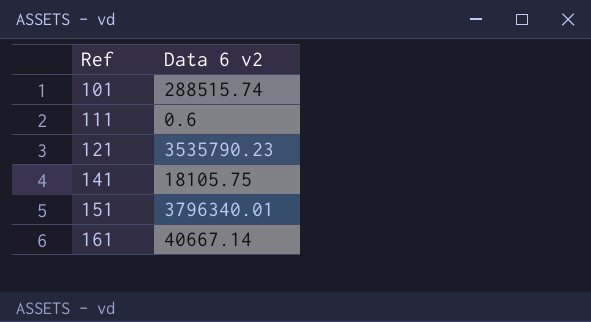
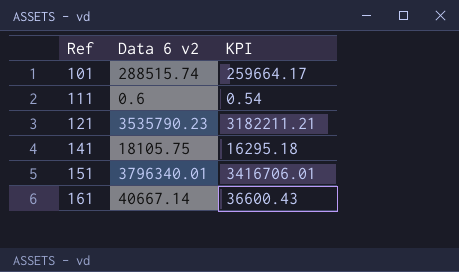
column KPI | formula: none -> [Data 6 v2] * 0.9

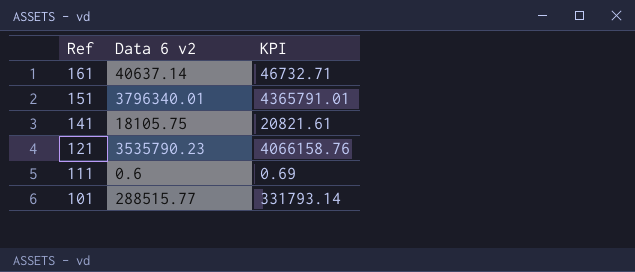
row order: Ref ascending -> Ref descending
column KPI | formula: [Data 6 v2] * 0.9 -> [Data 6 v2] * 1.15
161 | Data 6 v2: 40667.14 -> 40637.14
101 | Data 6 v2: 288515.74 -> 288515.77

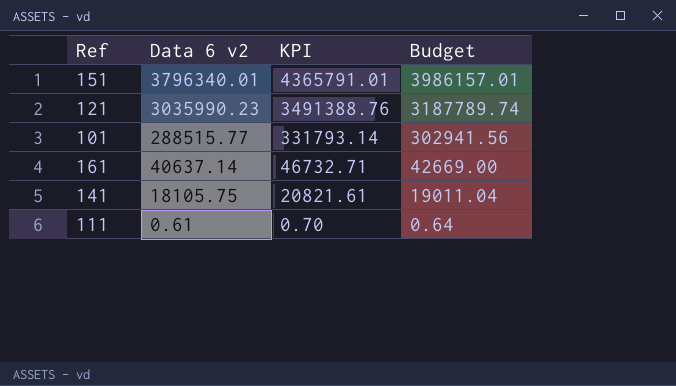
row order: Ref descending -> Data 6 v2 descending
column Budget | formula: none -> [Data 6 v2] * 1.05
121 | Data 6 v2: 3535790.23 -> 3035990.23
121 | KPI: 4066158.76 -> 3491388.76
111 | Data 6 v2: 0.6 -> 0.61
111 | KPI: 0.69 -> 0.70

